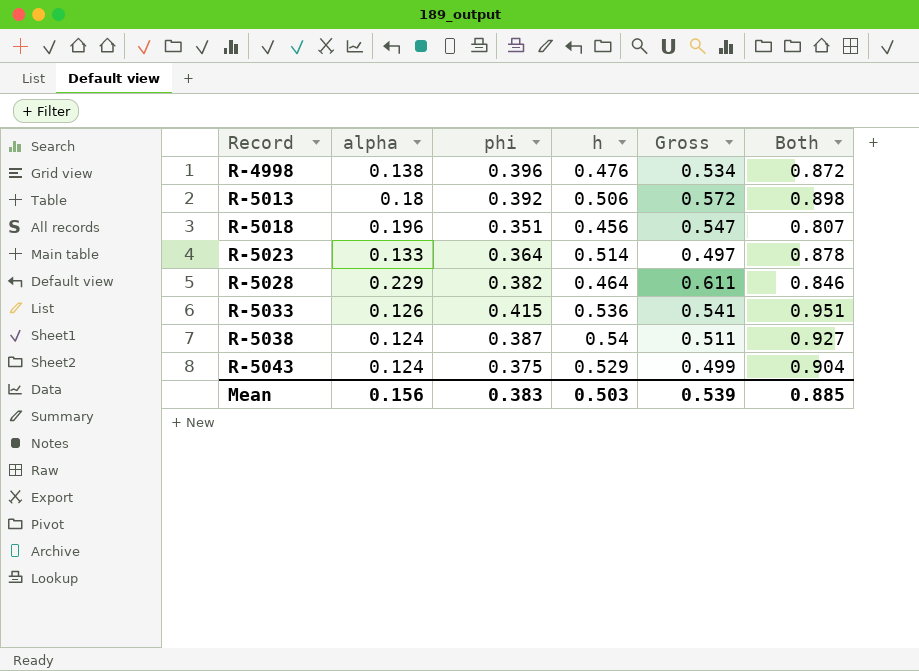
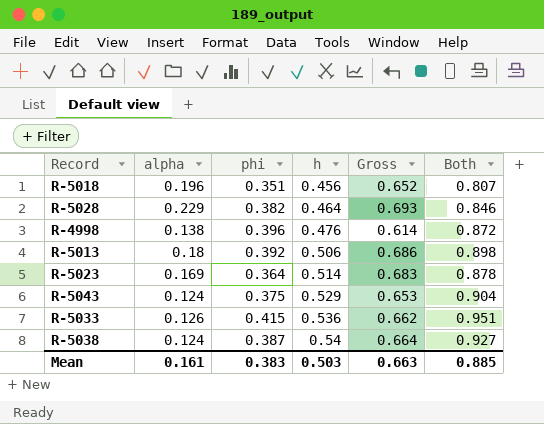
row order: Record ascending -> h ascending
column Gross | formula: [alpha] + [phi] -> [alpha] + [h]
R-5023 | alpha: 0.133 -> 0.169
Mean | alpha: 0.156 -> 0.161
Mean | Gross: 0.539 -> 0.663

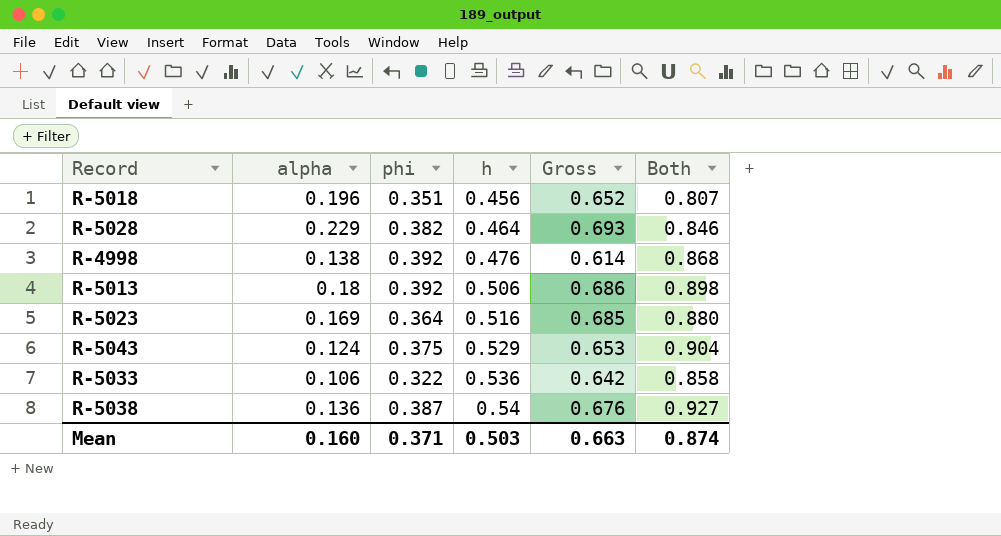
R-4998 | phi: 0.396 -> 0.392
R-4998 | Both: 0.872 -> 0.868
R-5023 | h: 0.514 -> 0.516
R-5023 | Gross: 0.683 -> 0.685
R-5023 | Both: 0.878 -> 0.880
R-5033 | alpha: 0.126 -> 0.106
R-5033 | phi: 0.415 -> 0.322
R-5033 | Gross: 0.662 -> 0.642
R-5033 | Both: 0.951 -> 0.858
R-5038 | alpha: 0.124 -> 0.136
R-5038 | Gross: 0.664 -> 0.676
Mean | alpha: 0.161 -> 0.160
Mean | phi: 0.383 -> 0.371
Mean | Both: 0.885 -> 0.874

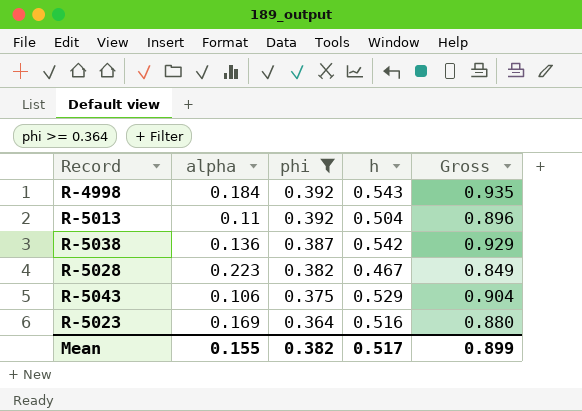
filter: none -> phi >= 0.364
row order: h ascending -> phi descending
column Both | formula: [phi] + [h] -> none
column Gross | formula: [alpha] + [h] -> [phi] + [h]
R-4998 | alpha: 0.138 -> 0.184
R-4998 | h: 0.476 -> 0.543
R-5013 | alpha: 0.18 -> 0.11
R-5013 | h: 0.506 -> 0.504
R-5038 | h: 0.54 -> 0.542
R-5028 | alpha: 0.229 -> 0.223
R-5028 | h: 0.464 -> 0.467
R-5043 | alpha: 0.124 -> 0.106
Mean | alpha: 0.160 -> 0.155
Mean | phi: 0.371 -> 0.382
Mean | h: 0.503 -> 0.517
Mean | Gross: 0.663 -> 0.899

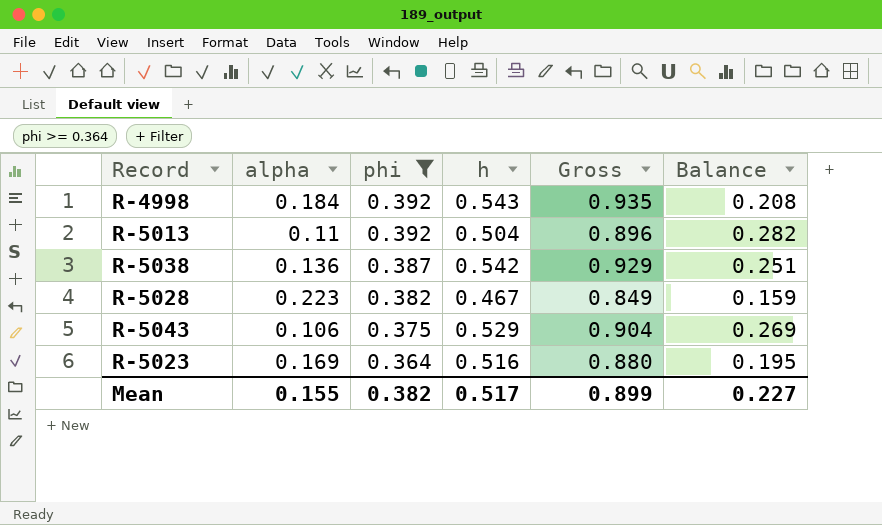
column Balance | formula: none -> [phi] - [alpha]

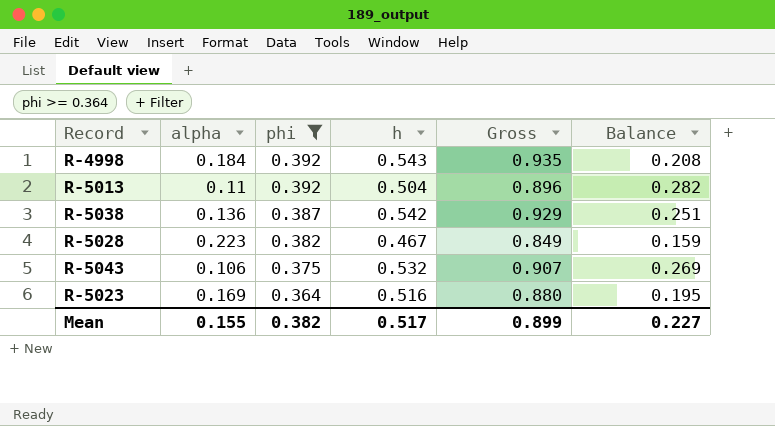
R-5043 | h: 0.529 -> 0.532
R-5043 | Gross: 0.904 -> 0.907

